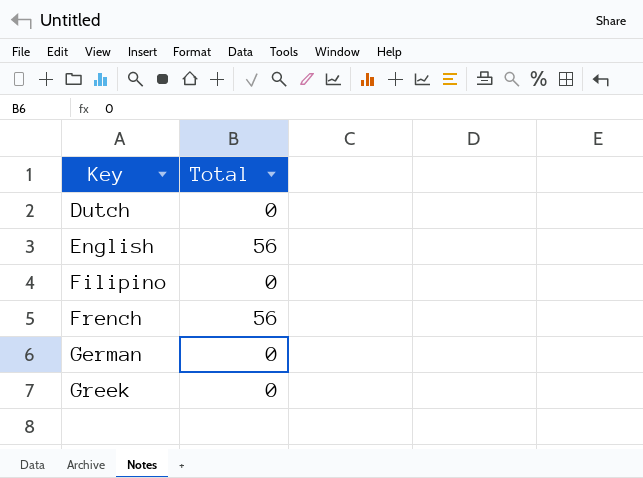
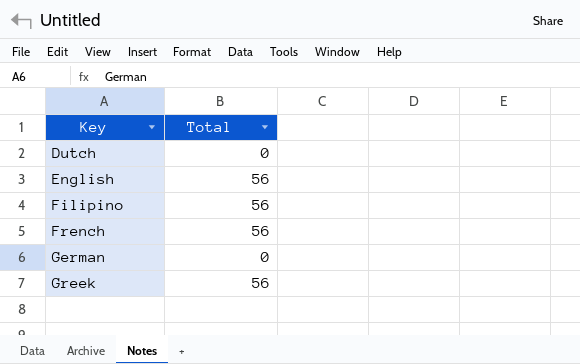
Filipino | Total: 0 -> 56
Greek | Total: 0 -> 56

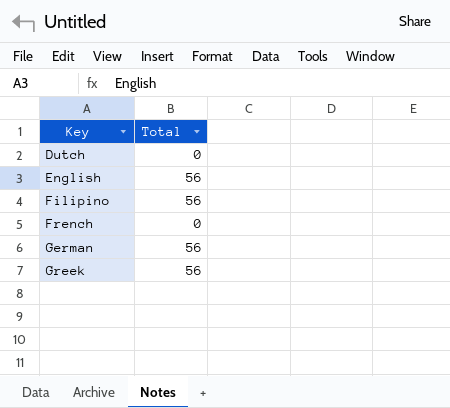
French | Total: 56 -> 0
German | Total: 0 -> 56

